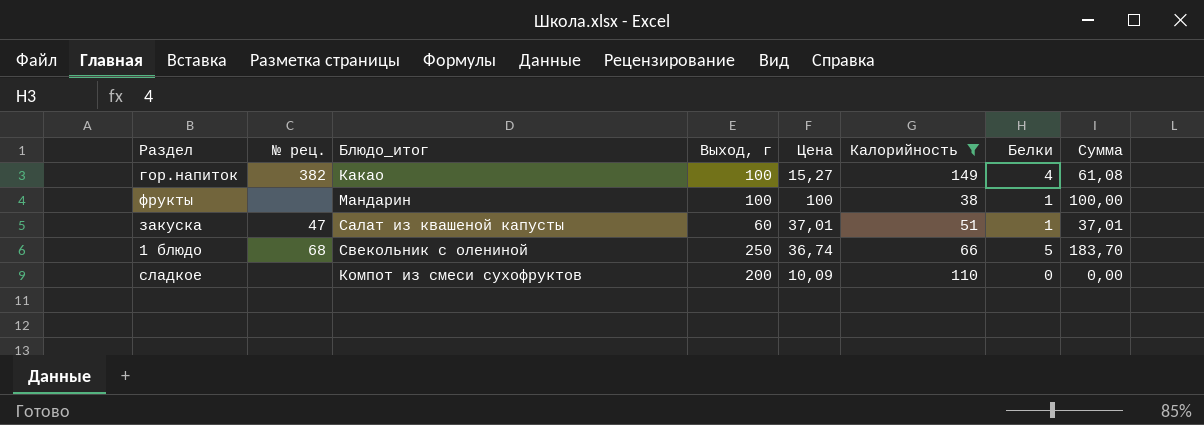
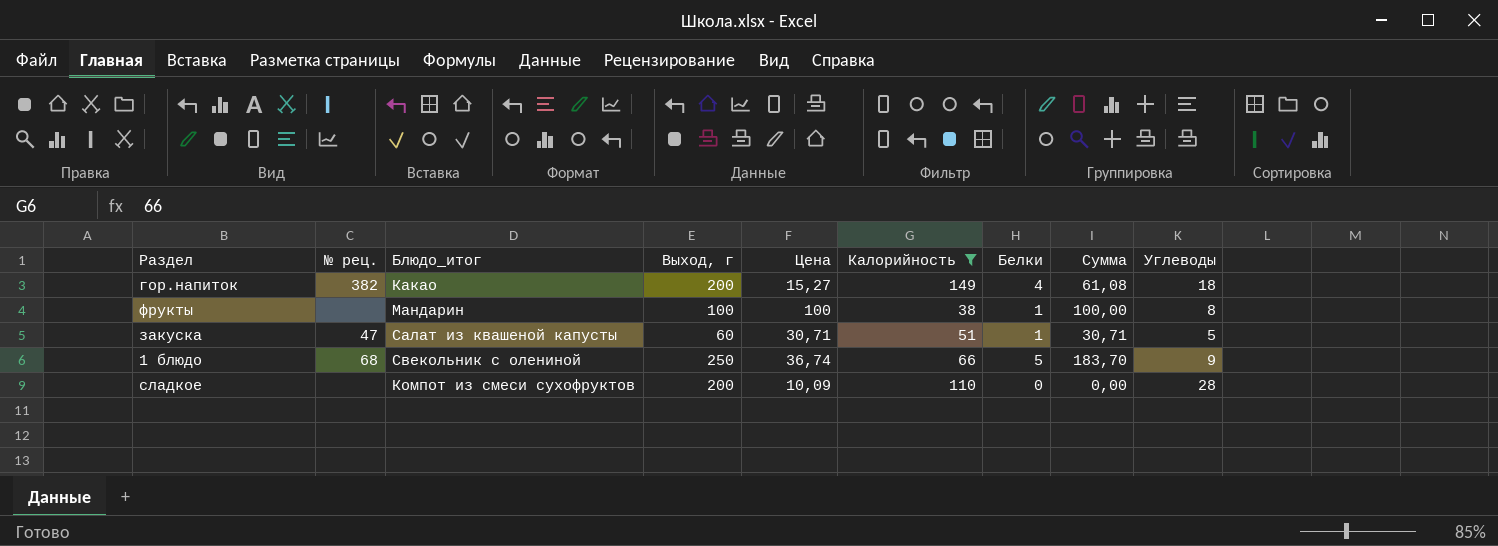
column Углеводы | position: none -> 9
гор.напиток | Выход, г: 100 -> 200
закуска | Цена: 37,01 -> 30,71
закуска | Сумма: 37,01 -> 30,71

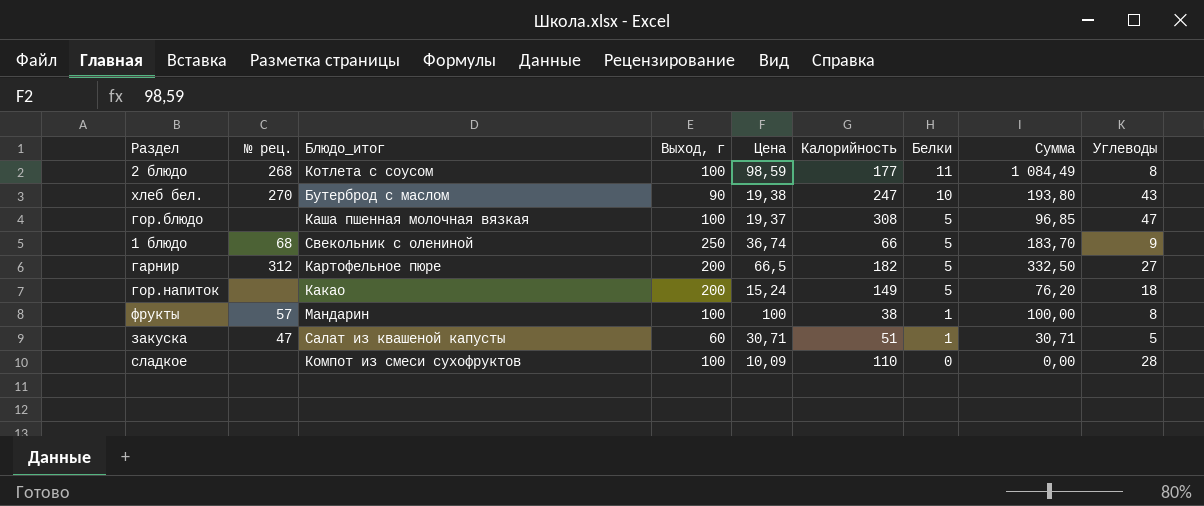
filter: Калорийность <= 149 -> none
row order: none -> Белки descending
гор.напиток | № рец.: 382 -> none
гор.напиток | Цена: 15,27 -> 15,24
гор.напиток | Белки: 4 -> 5
гор.напиток | Сумма: 61,08 -> 76,20
фрукты | № рец.: none -> 57
сладкое | Выход, г: 200 -> 100

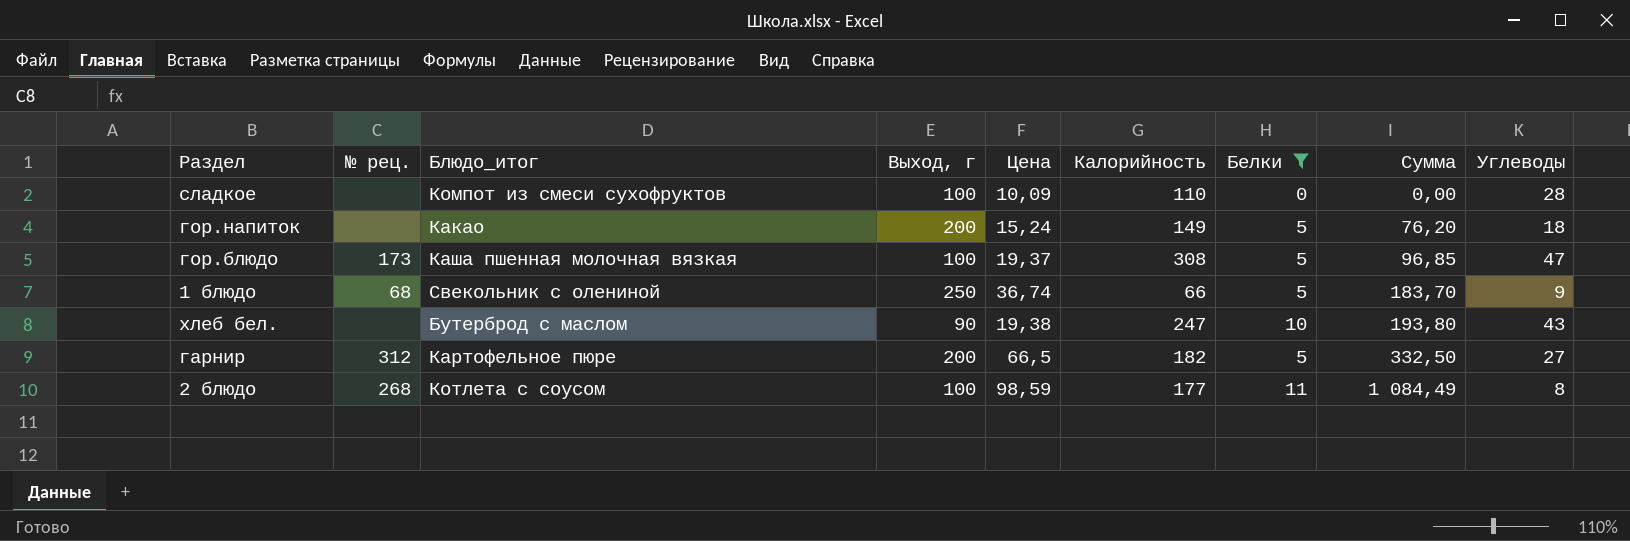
filter: none -> Белки != 1
row order: Белки descending -> Сумма ascending
гор.блюдо | № рец.: none -> 173
хлеб бел. | № рец.: 270 -> none

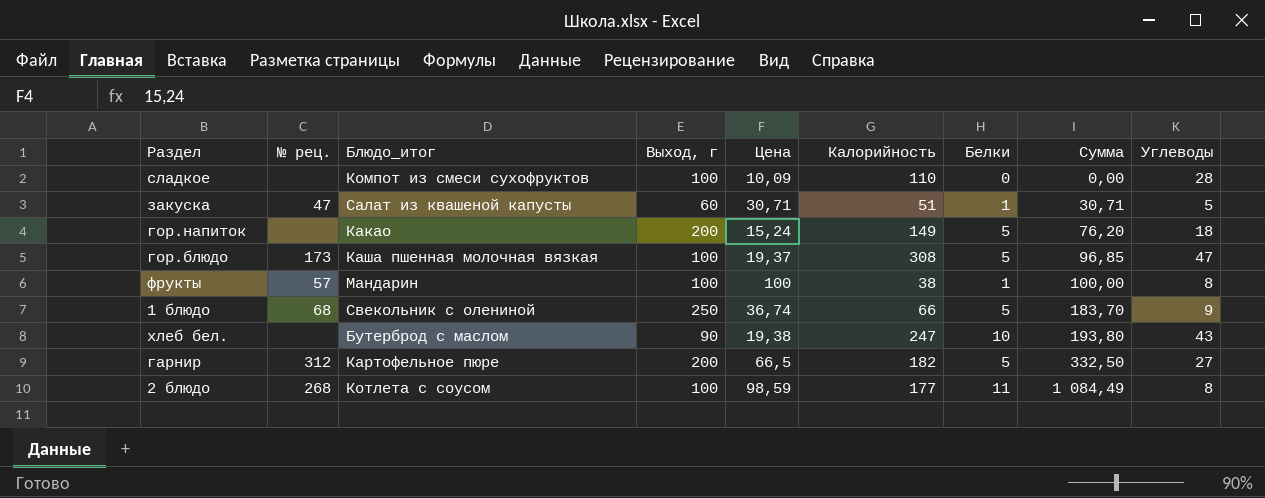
filter: Белки != 1 -> none

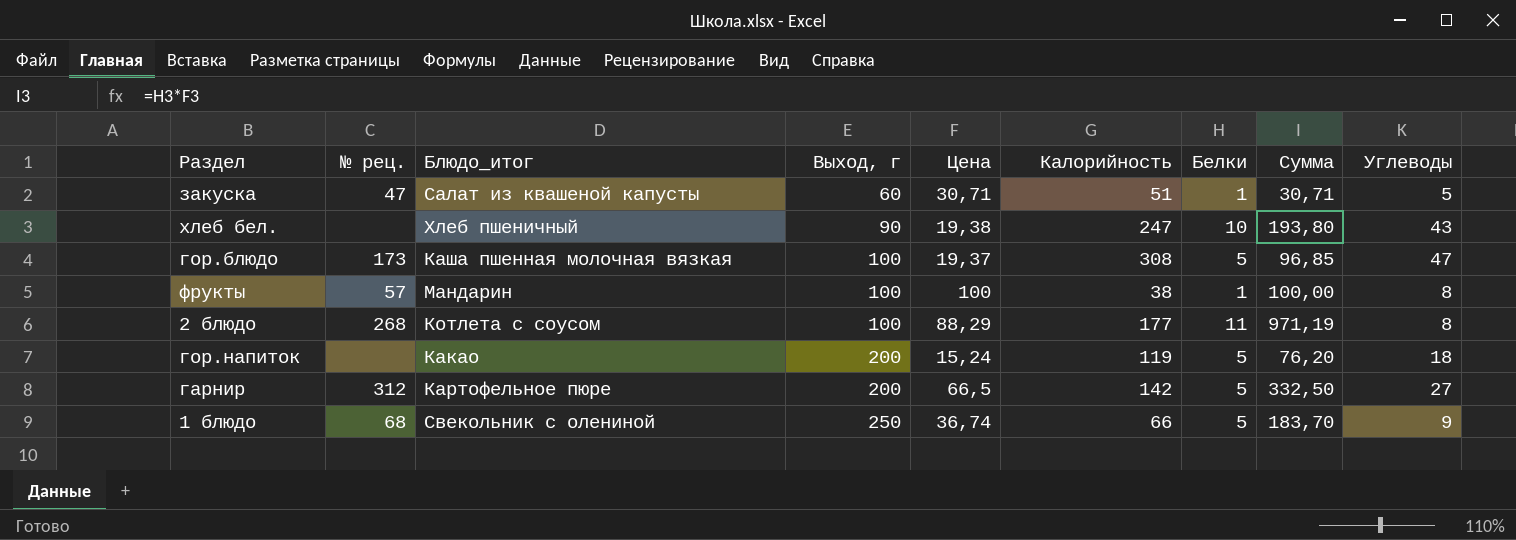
row order: Сумма ascending -> Выход, г ascending
row сладкое: none | Компот из смеси сухофруктов | 100 | 10,09 | 110 | 0 | 0,00 | 28 -> none
хлеб бел. | Блюдо_итог: Бутерброд с маслом -> Хлеб пшеничный
2 блюдо | Цена: 98,59 -> 88,29
2 блюдо | Сумма: 1 084,49 -> 971,19
гор.напиток | Калорийность: 149 -> 119
гарнир | Калорийность: 182 -> 142

